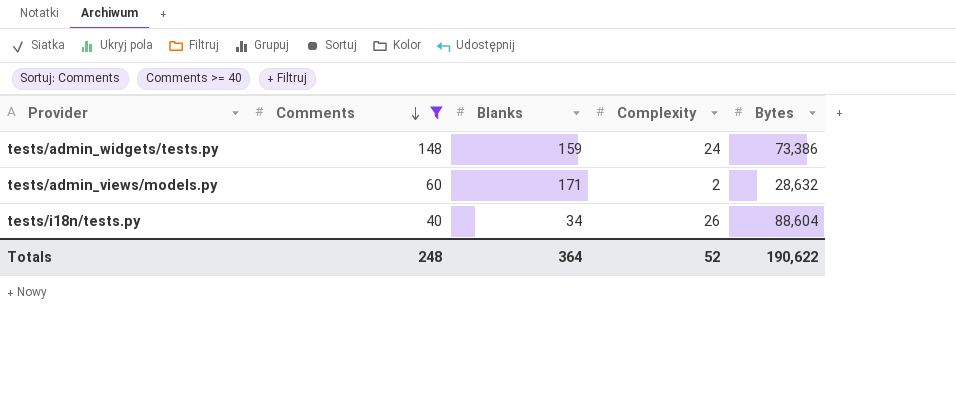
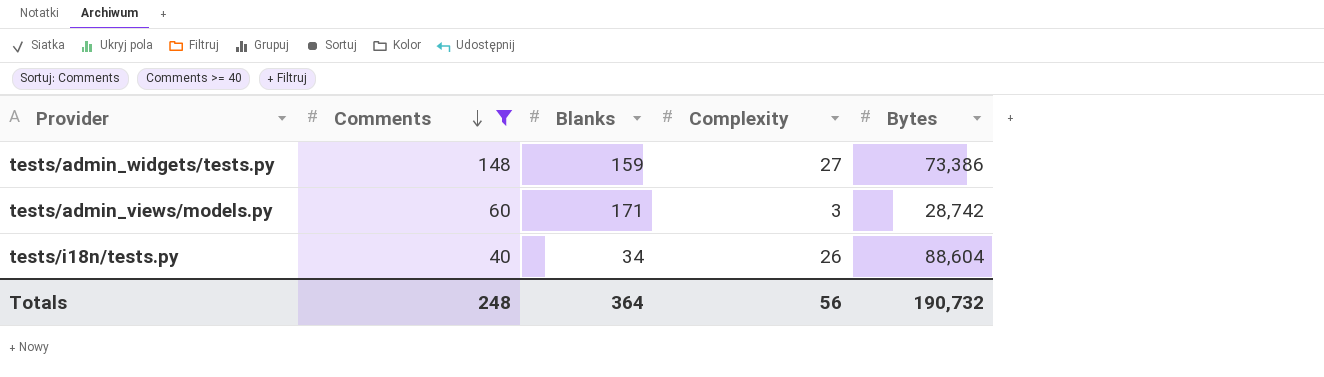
tests/admin_widgets/tests.py | Complexity: 24 -> 27
tests/admin_views/models.py | Complexity: 2 -> 3
tests/admin_views/models.py | Bytes: 28,632 -> 28,742
Totals | Complexity: 52 -> 56
Totals | Bytes: 190,622 -> 190,732

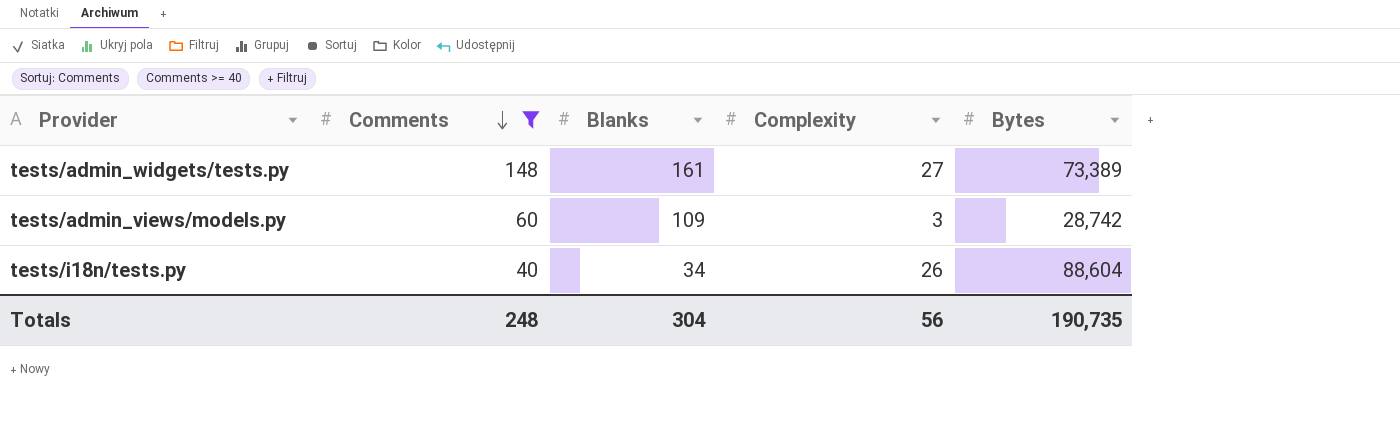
tests/admin_widgets/tests.py | Blanks: 159 -> 161
tests/admin_widgets/tests.py | Bytes: 73,386 -> 73,389
tests/admin_views/models.py | Blanks: 171 -> 109
Totals | Blanks: 364 -> 304
Totals | Bytes: 190,732 -> 190,735

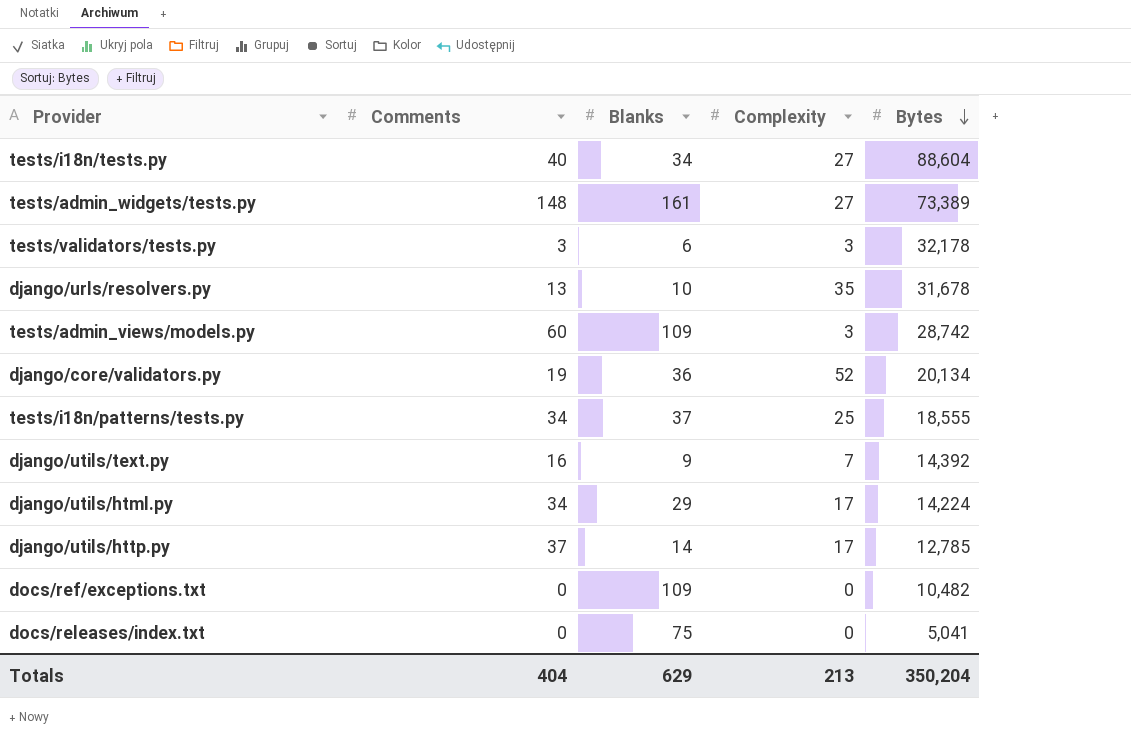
filter: Comments >= 40 -> none
row order: Comments descending -> Bytes descending
tests/i18n/tests.py | Complexity: 26 -> 27
Totals | Comments: 248 -> 404
Totals | Blanks: 304 -> 629
Totals | Complexity: 56 -> 213
Totals | Bytes: 190,735 -> 350,204

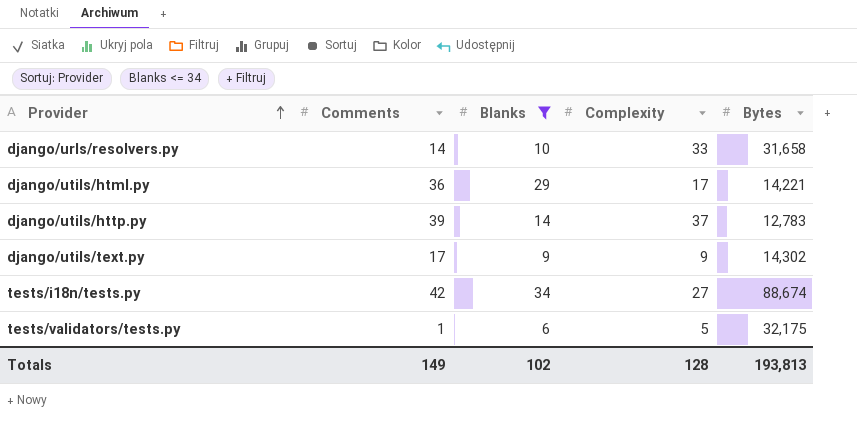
filter: none -> Blanks <= 34
row order: Bytes descending -> Provider ascending
django/urls/resolvers.py | Comments: 13 -> 14
django/urls/resolvers.py | Complexity: 35 -> 33
django/urls/resolvers.py | Bytes: 31,678 -> 31,658
django/utils/html.py | Comments: 34 -> 36
django/utils/html.py | Bytes: 14,224 -> 14,221
django/utils/http.py | Comments: 37 -> 39
django/utils/http.py | Complexity: 17 -> 37
django/utils/http.py | Bytes: 12,785 -> 12,783
django/utils/text.py | Comments: 16 -> 17
django/utils/text.py | Complexity: 7 -> 9
django/utils/text.py | Bytes: 14,392 -> 14,302
tests/i18n/tests.py | Comments: 40 -> 42
tests/i18n/tests.py | Bytes: 88,604 -> 88,674
tests/validators/tests.py | Comments: 3 -> 1
tests/validators/tests.py | Complexity: 3 -> 5
tests/validators/tests.py | Bytes: 32,178 -> 32,175
Totals | Comments: 404 -> 149
Totals | Blanks: 629 -> 102
Totals | Complexity: 213 -> 128
Totals | Bytes: 350,204 -> 193,813

